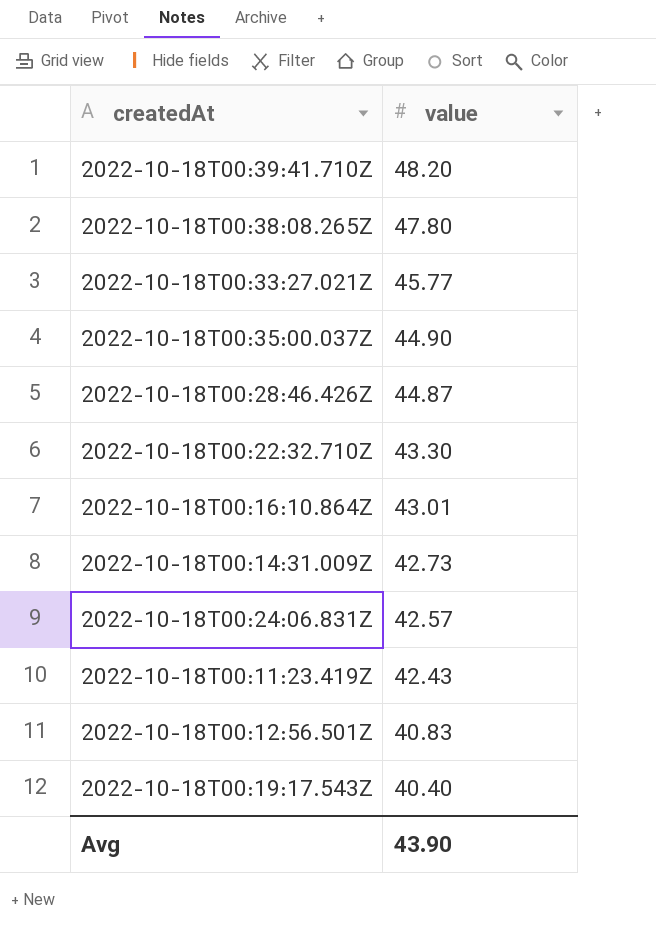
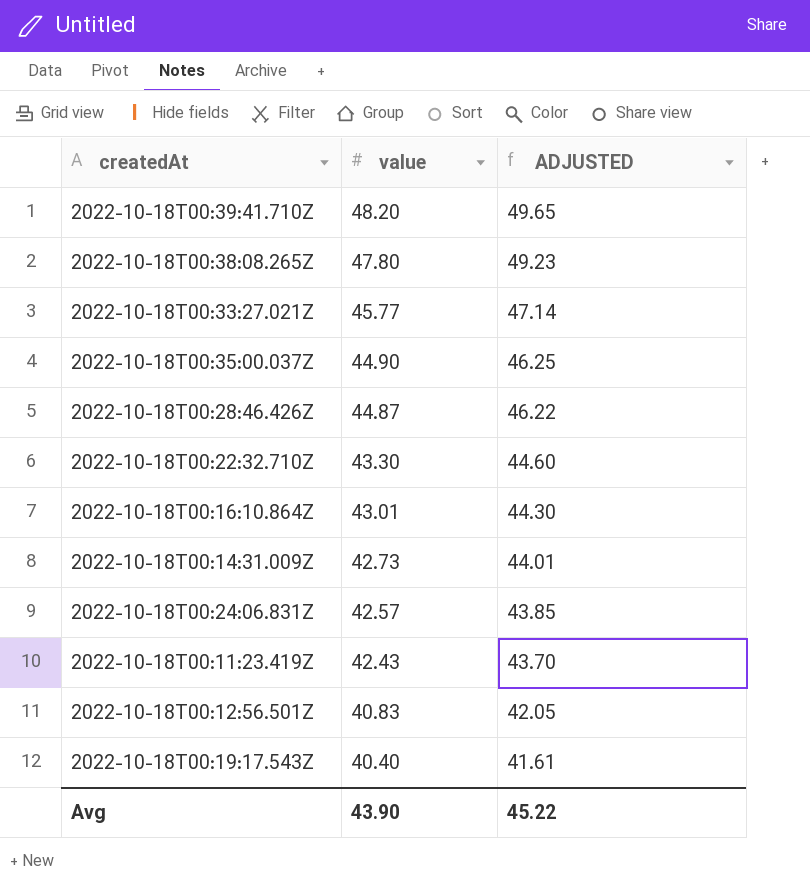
column ADJUSTED | formula: none -> [value] * 1.03

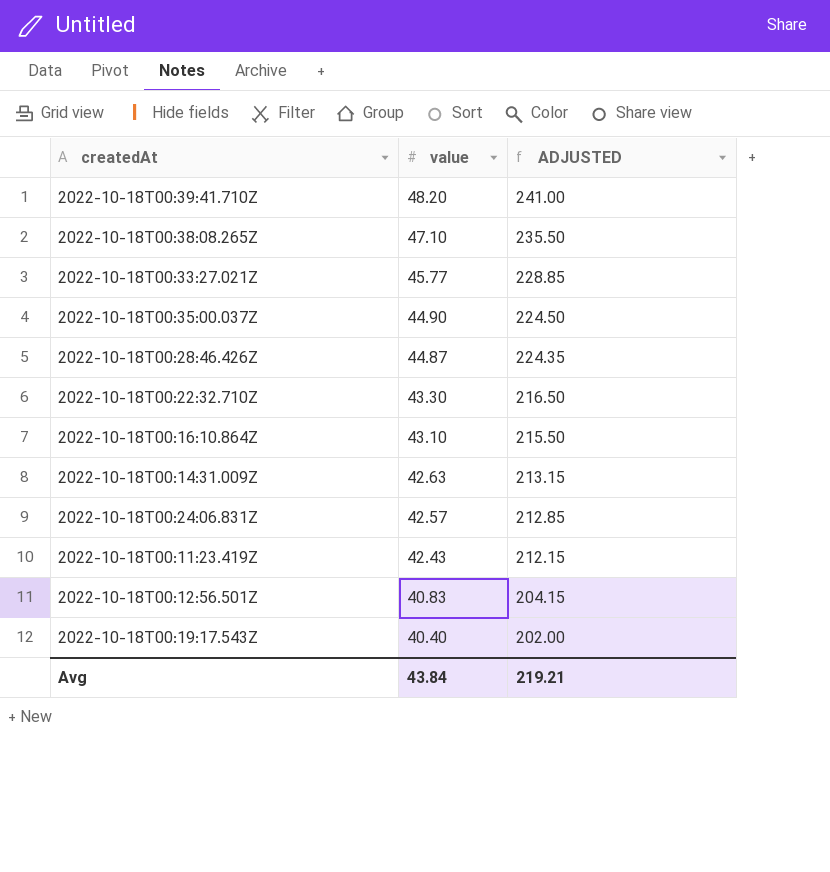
column ADJUSTED | formula: [value] * 1.03 -> [value] * 5
2022-10-18T00:38:08.265Z | value: 47.80 -> 47.10
2022-10-18T00:16:10.864Z | value: 43.01 -> 43.10
2022-10-18T00:14:31.009Z | value: 42.73 -> 42.63
Avg | value: 43.90 -> 43.84
Avg | ADJUSTED: 45.22 -> 219.21

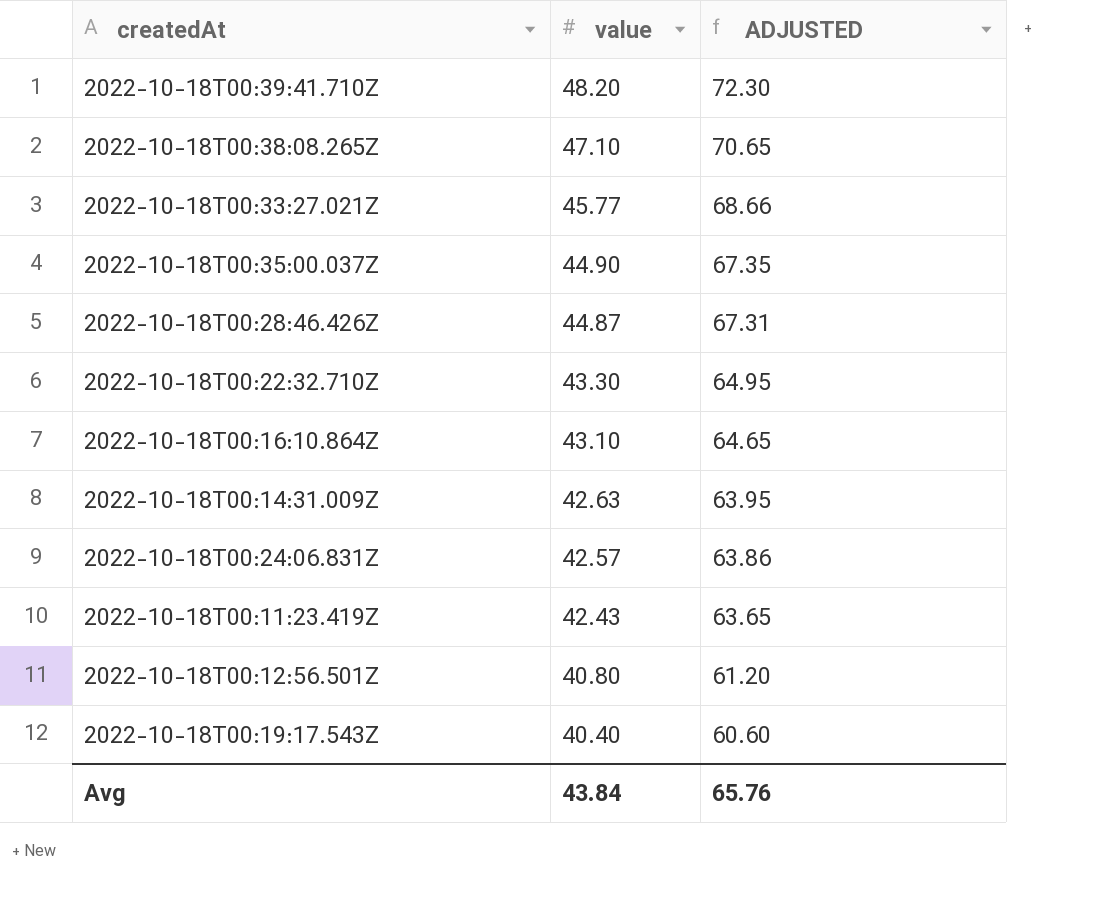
column ADJUSTED | formula: [value] * 5 -> [value] * 1.5
2022-10-18T00:12:56.501Z | value: 40.83 -> 40.80
Avg | ADJUSTED: 219.21 -> 65.76

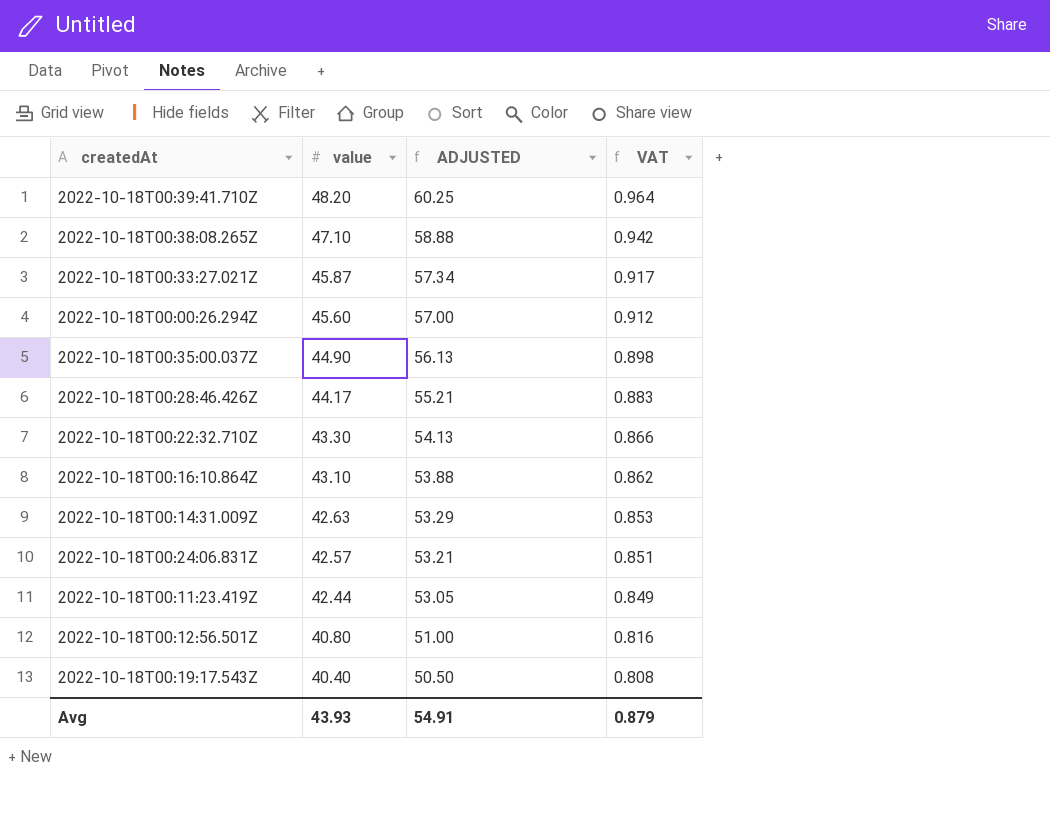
column ADJUSTED | formula: [value] * 1.5 -> [value] * 1.25
column VAT | formula: none -> [value] * 0.02
2022-10-18T00:33:27.021Z | value: 45.77 -> 45.87
row 2022-10-18T00:00:26.294Z: none -> 45.60 | 57.00 | 0.912
2022-10-18T00:28:46.426Z | value: 44.87 -> 44.17
2022-10-18T00:11:23.419Z | value: 42.43 -> 42.44
Avg | value: 43.84 -> 43.93
Avg | ADJUSTED: 65.76 -> 54.91

